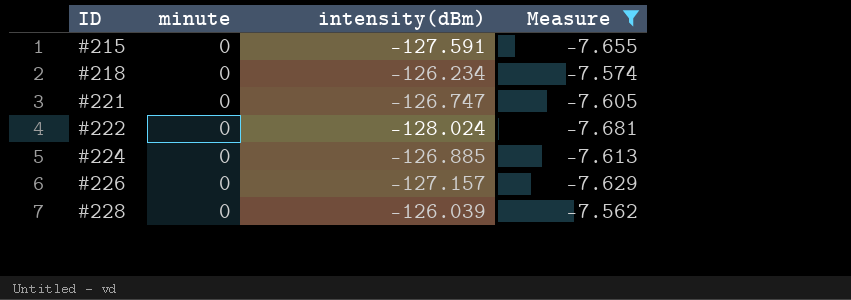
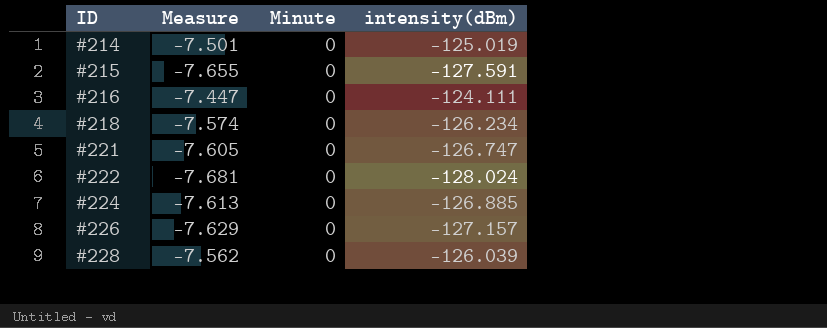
filter: Measure <= -7.562 -> none
column Measure | position: 4 -> 2
column name: minute -> Minute

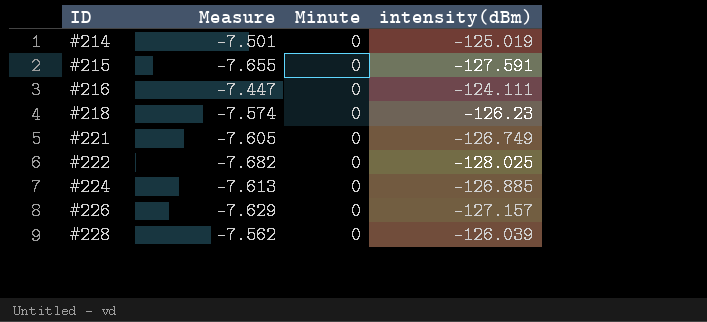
#218 | intensity(dBm): -126.234 -> -126.23
#221 | intensity(dBm): -126.747 -> -126.749
#222 | Measure: -7.681 -> -7.682
#222 | intensity(dBm): -128.024 -> -128.025

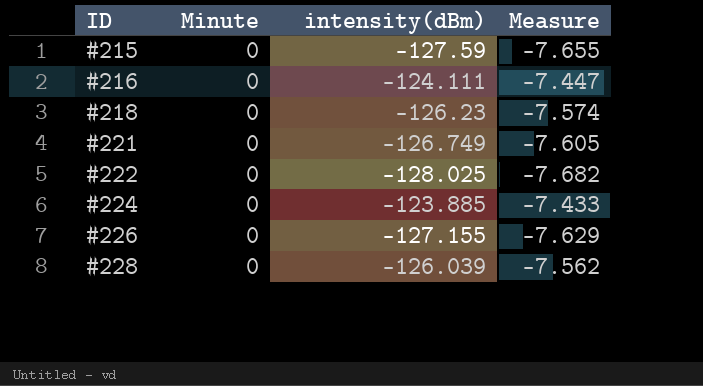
column Measure | position: 2 -> 4
row #214: -7.501 | 0 | -125.019 -> none
#215 | intensity(dBm): -127.591 -> -127.59
#224 | intensity(dBm): -126.885 -> -123.885
#224 | Measure: -7.613 -> -7.433
#226 | intensity(dBm): -127.157 -> -127.155

